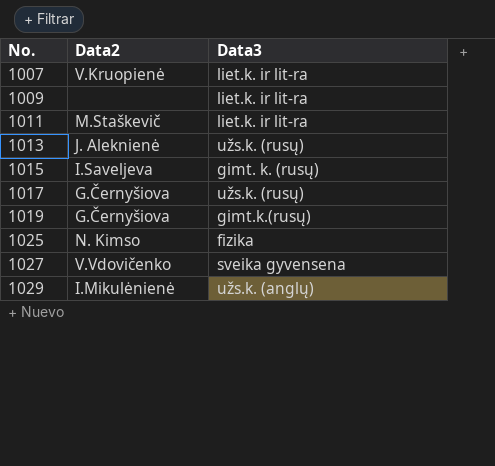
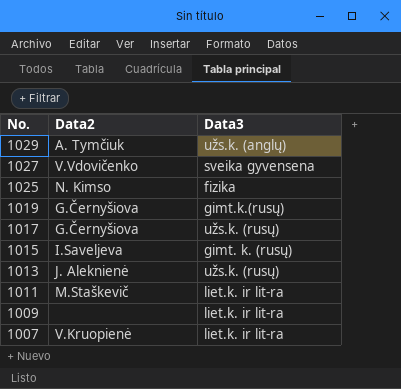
row order: No. ascending -> No. descending
1029 | Data2: I.Mikulėnienė -> A. Tymčiuk

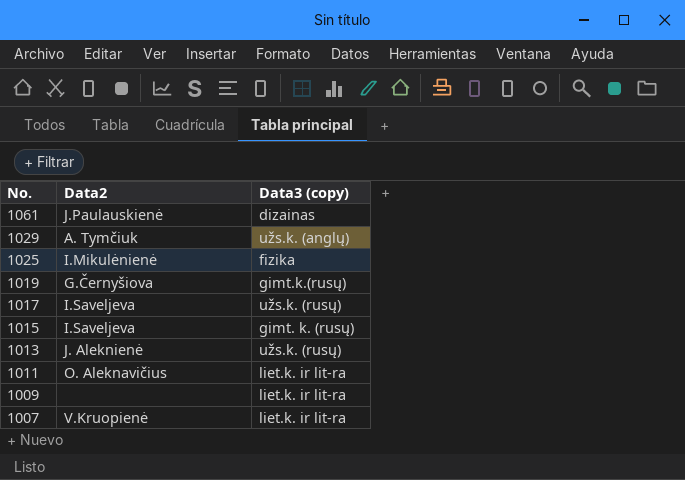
column name: Data3 -> Data3 (copy)
row 1027: V.Vdovičenko | sveika gyvensena -> none
row 1061: none -> J.Paulauskienė | dizainas
1025 | Data2: N. Kimso -> I.Mikulėnienė
1017 | Data2: G.Černyšiova -> I.Saveljeva
1011 | Data2: M.Staškevič -> O. Aleknavičius

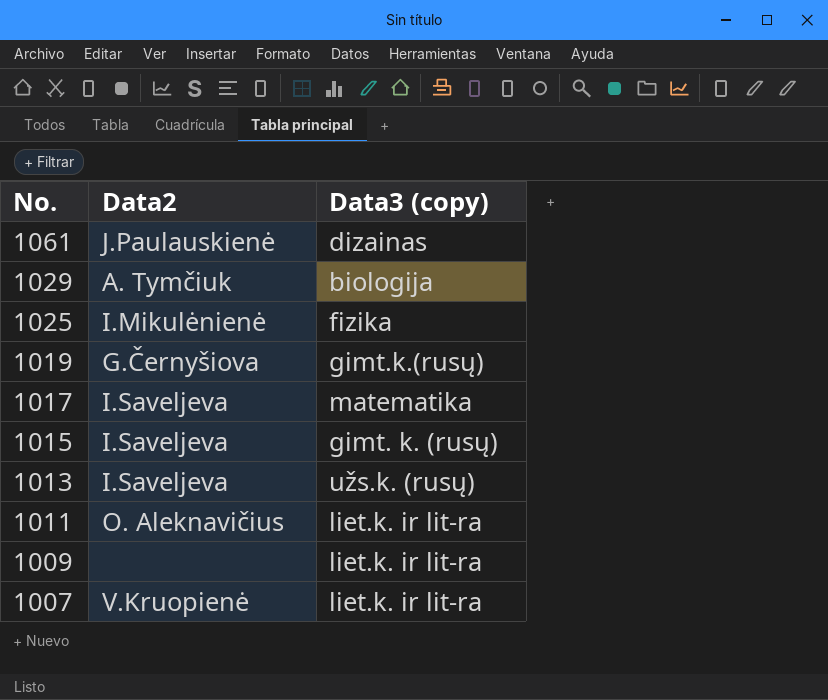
1029 | Data3 (copy): užs.k. (anglų) -> biologija
1017 | Data3 (copy): užs.k. (rusų) -> matematika
1013 | Data2: J. Aleknienė -> I.Saveljeva

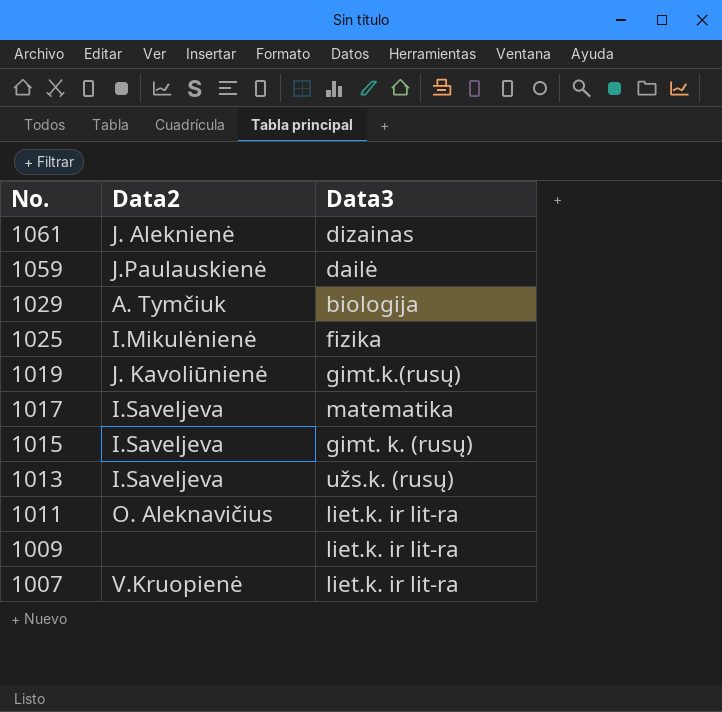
column name: Data3 (copy) -> Data3
1061 | Data2: J.Paulauskienė -> J. Aleknienė
row 1059: none -> J.Paulauskienė | dailė
1019 | Data2: G.Černyšiova -> J. Kavoliūnienė

